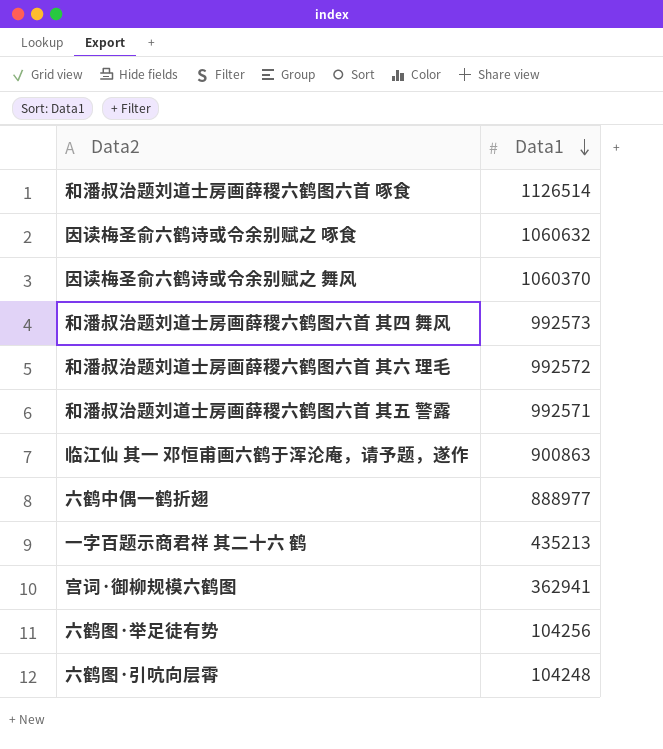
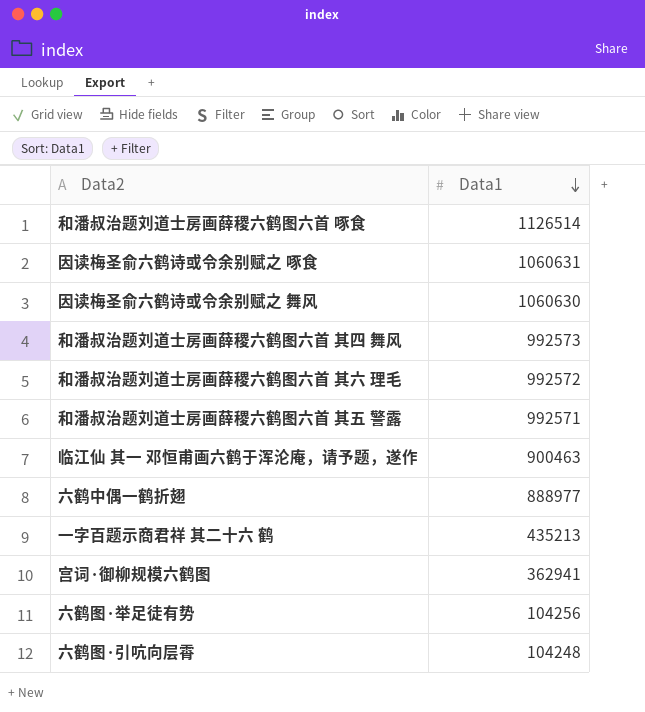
因读梅圣俞六鹤诗或令余别赋之 啄食 | Data1: 1060632 -> 1060631
因读梅圣俞六鹤诗或令余别赋之 舞风 | Data1: 1060370 -> 1060630
临江仙 其一 邓恒甫画六鹤于浑沦庵，请予题，遂作 | Data1: 900863 -> 900463

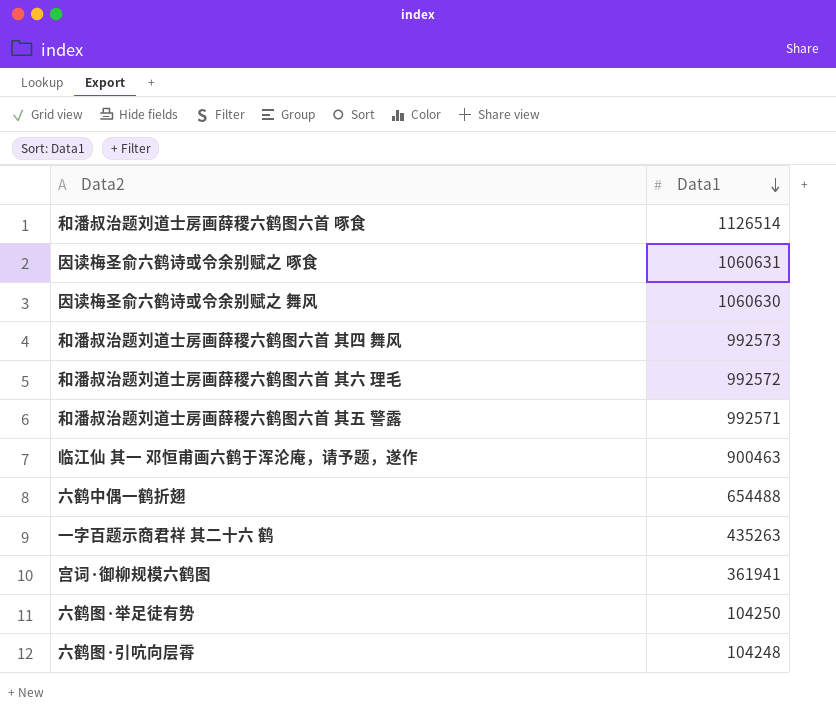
六鹤中偶一鹤折翅 | Data1: 888977 -> 654488
一字百题示商君祥 其二十六 鹤 | Data1: 435213 -> 435263
宫词·御柳规模六鹤图 | Data1: 362941 -> 361941
六鹤图·举足徒有势 | Data1: 104256 -> 104250

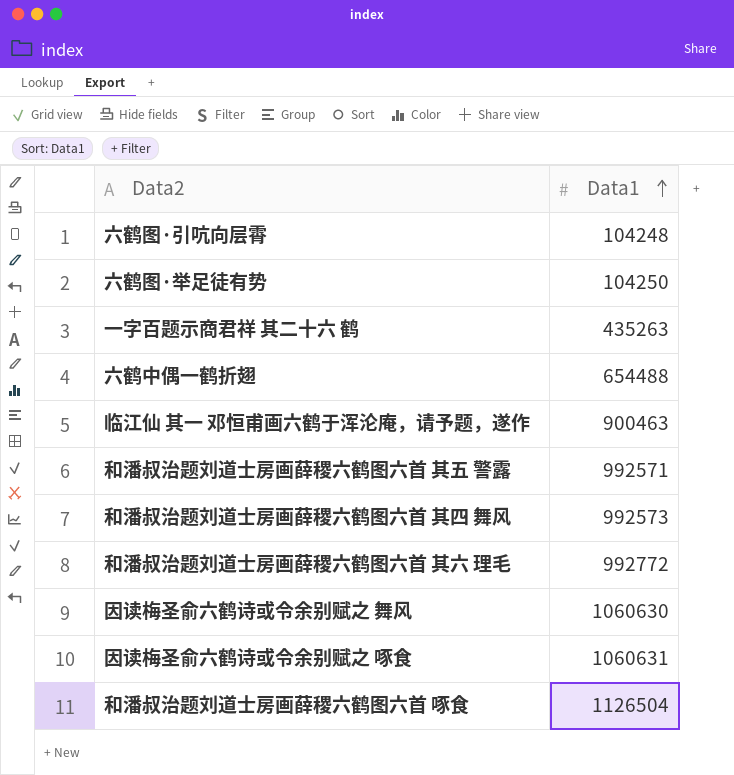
row order: Data1 descending -> Data1 ascending
row 宫词·御柳规模六鹤图: 361941 -> none
和潘叔治题刘道士房画薛稷六鹤图六首 其六 理毛 | Data1: 992572 -> 992772
和潘叔治题刘道士房画薛稷六鹤图六首 啄食 | Data1: 1126514 -> 1126504

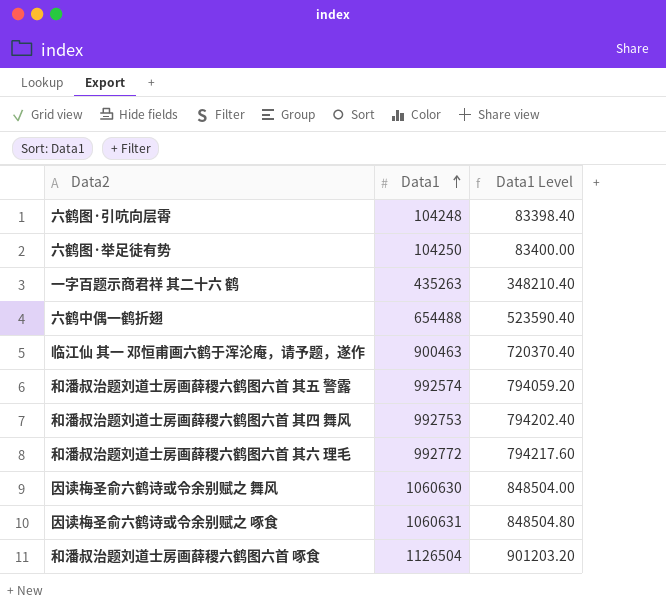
column Data1 Level | formula: none -> [Data1] * 0.8
和潘叔治题刘道士房画薛稷六鹤图六首 其五 警露 | Data1: 992571 -> 992574
和潘叔治题刘道士房画薛稷六鹤图六首 其四 舞风 | Data1: 992573 -> 992753

